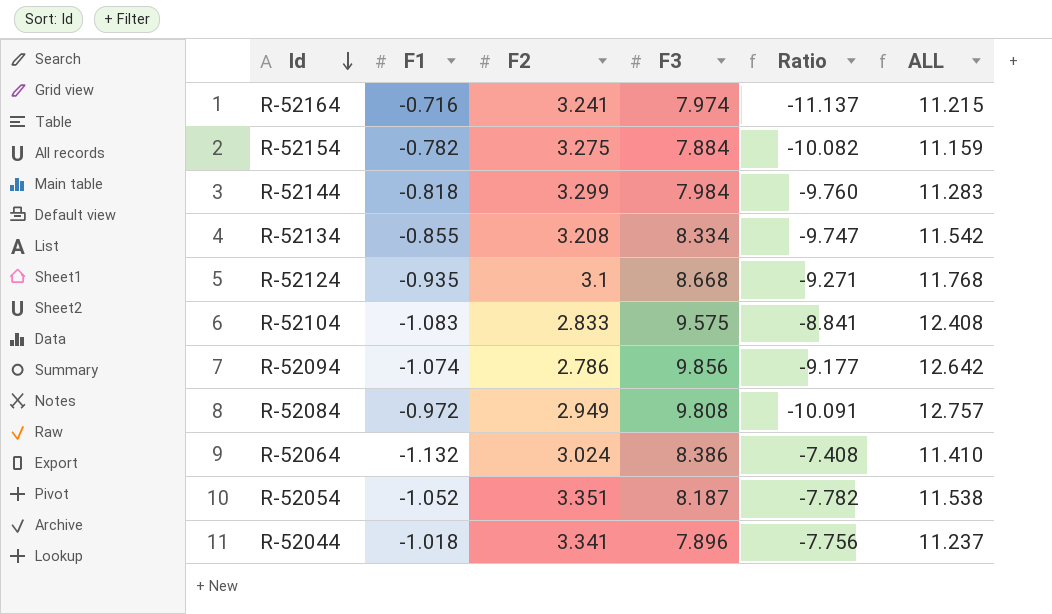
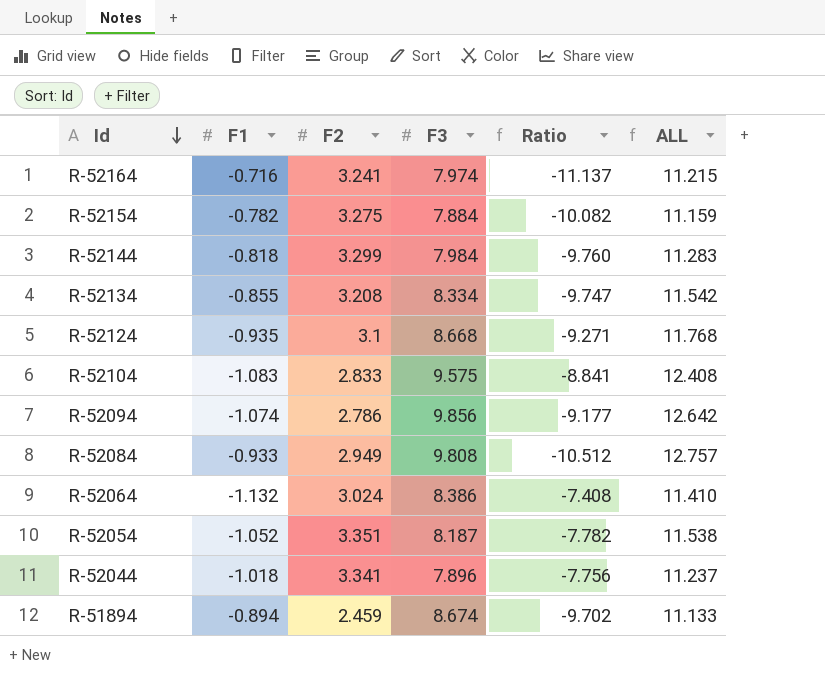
R-52084 | F1: -0.972 -> -0.933
R-52084 | Ratio: -10.091 -> -10.512
row R-51894: none -> -0.894 | 2.459 | 8.674 | -9.702 | 11.133

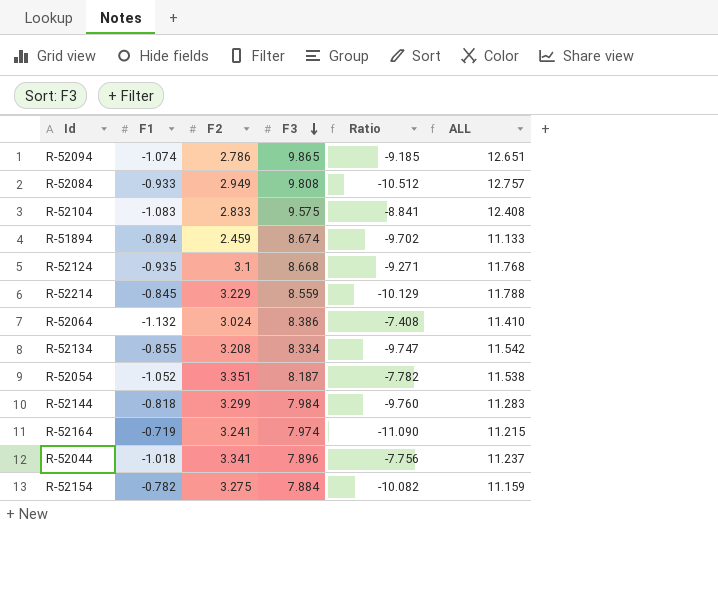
row order: Id descending -> F3 descending
R-52094 | F3: 9.856 -> 9.865
R-52094 | Ratio: -9.177 -> -9.185
R-52094 | ALL: 12.642 -> 12.651
row R-52214: none -> -0.845 | 3.229 | 8.559 | -10.129 | 11.788
R-52164 | F1: -0.716 -> -0.719
R-52164 | Ratio: -11.137 -> -11.090

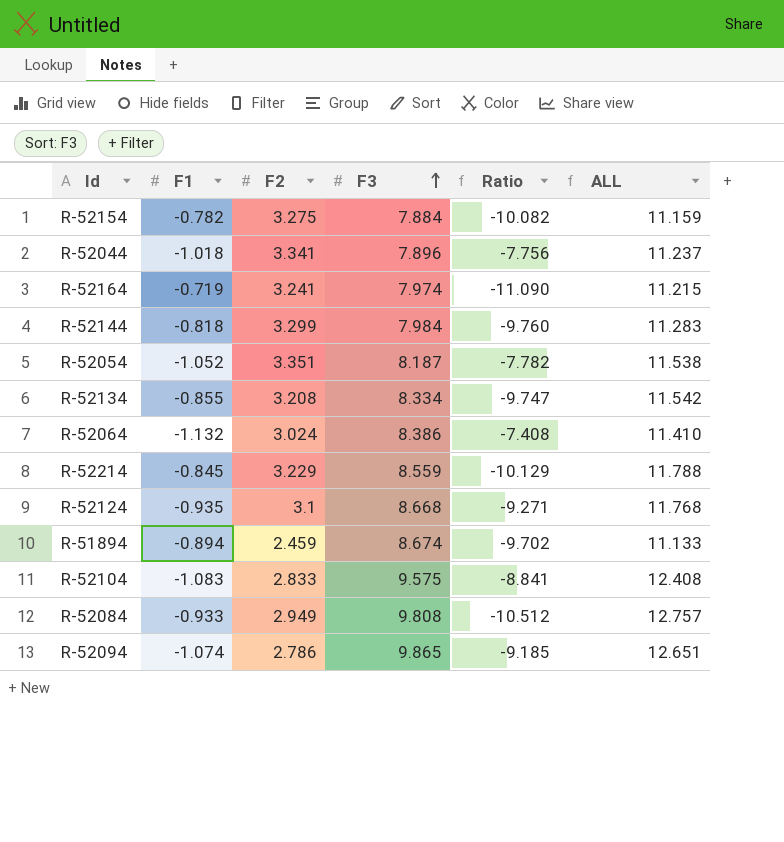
row order: F3 descending -> F3 ascending

